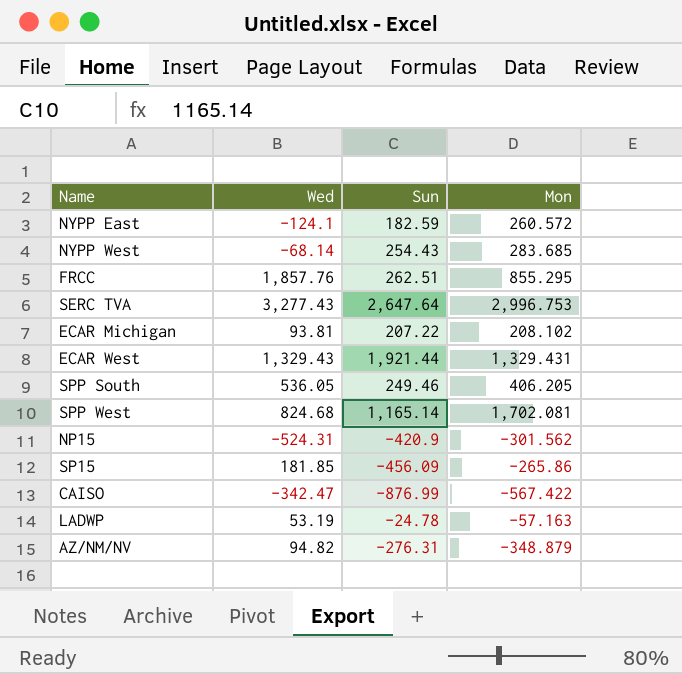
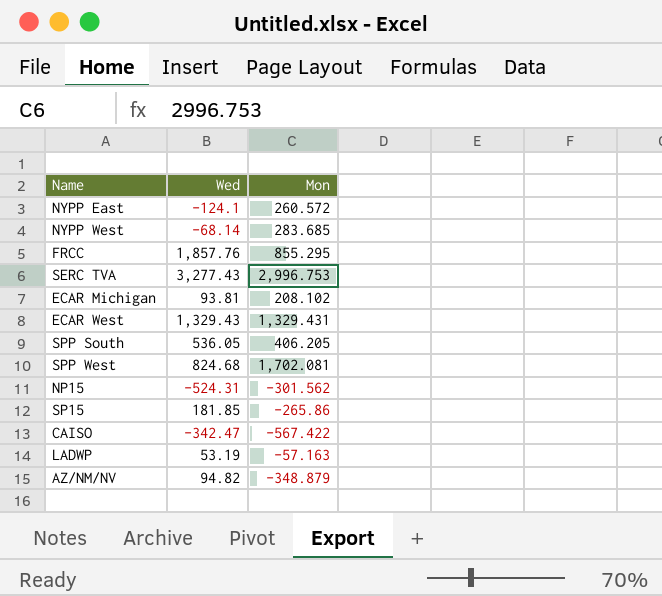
column Sun | position: 3 -> none

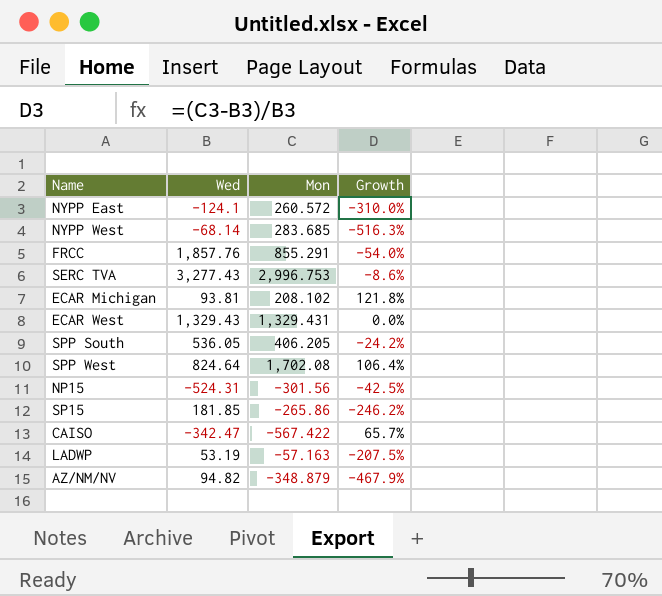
column Growth | formula: none -> ([Mon] - [Wed]) / [Wed]
FRCC | Mon: 855.295 -> 855.291
SPP West | Wed: 824.68 -> 824.64
SPP West | Mon: 1,702.081 -> 1,702.08
NP15 | Mon: -301.562 -> -301.56

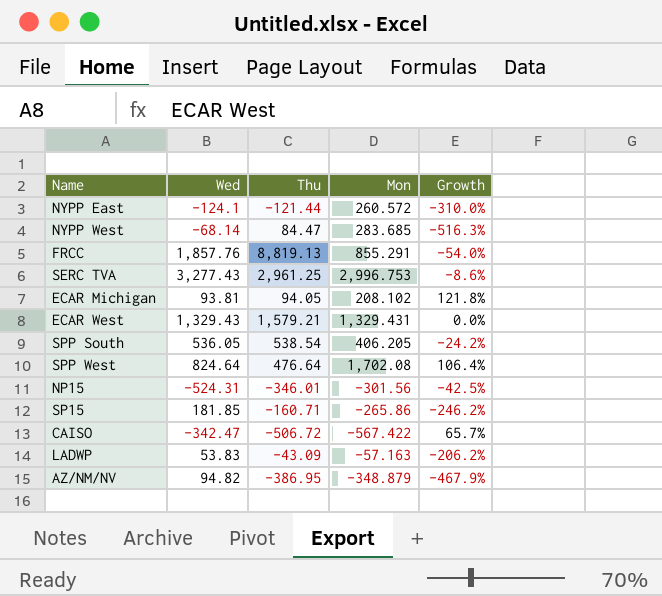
column Thu | position: none -> 3
LADWP | Wed: 53.19 -> 53.83
LADWP | Growth: -207.5% -> -206.2%

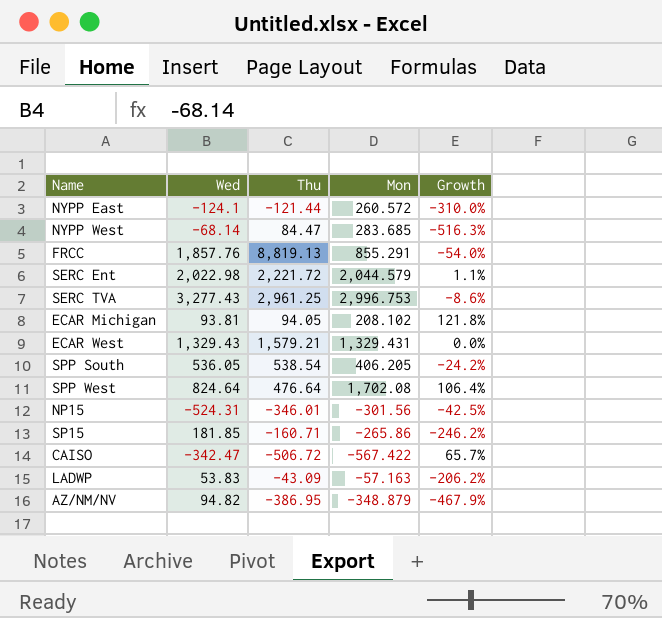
row SERC Ent: none -> 2,022.98 | 2,221.72 | 2,044.579 | 1.1%

